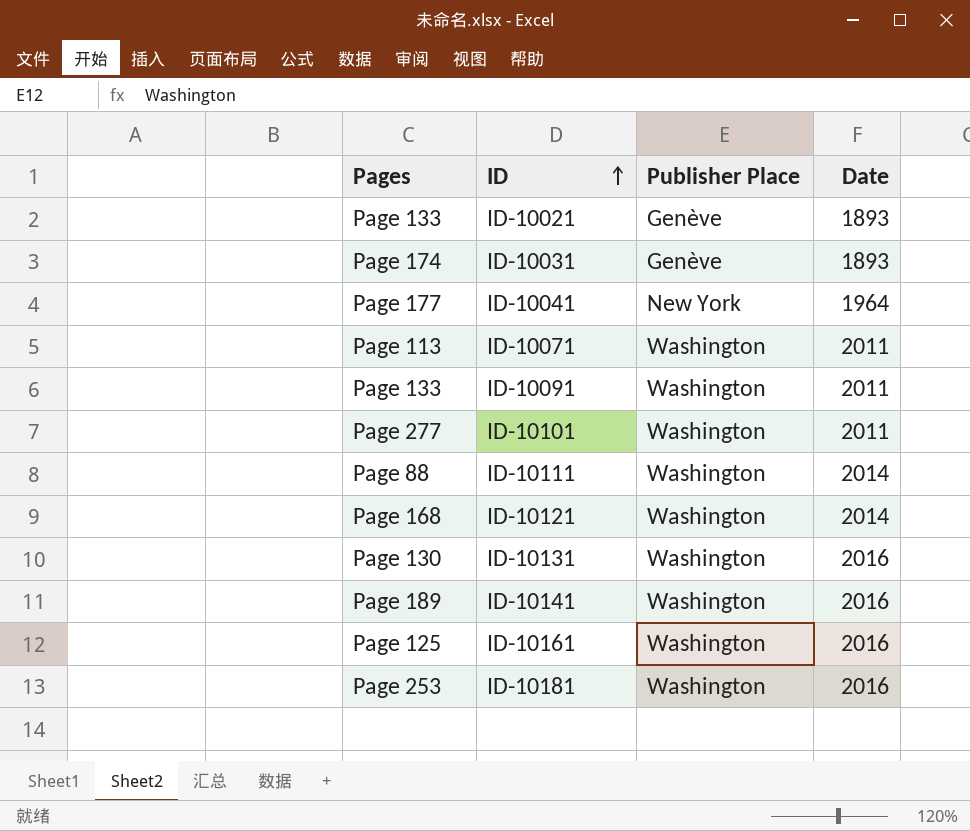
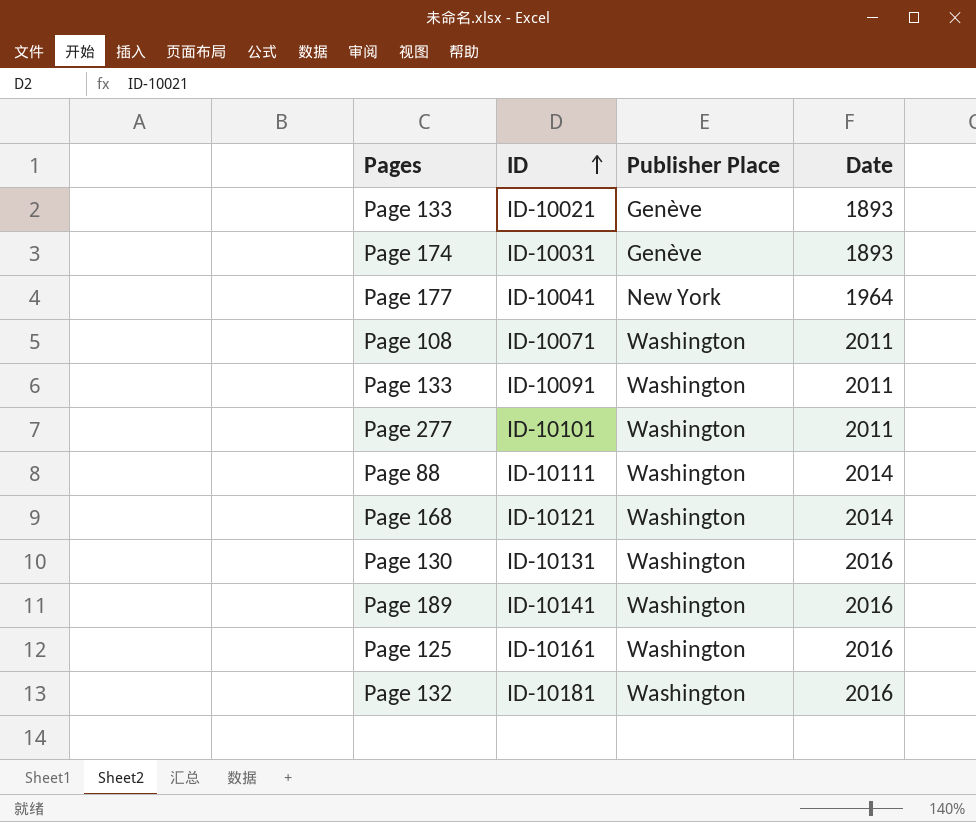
ID-10071 | Pages: Page 113 -> Page 108
ID-10181 | Pages: Page 253 -> Page 132

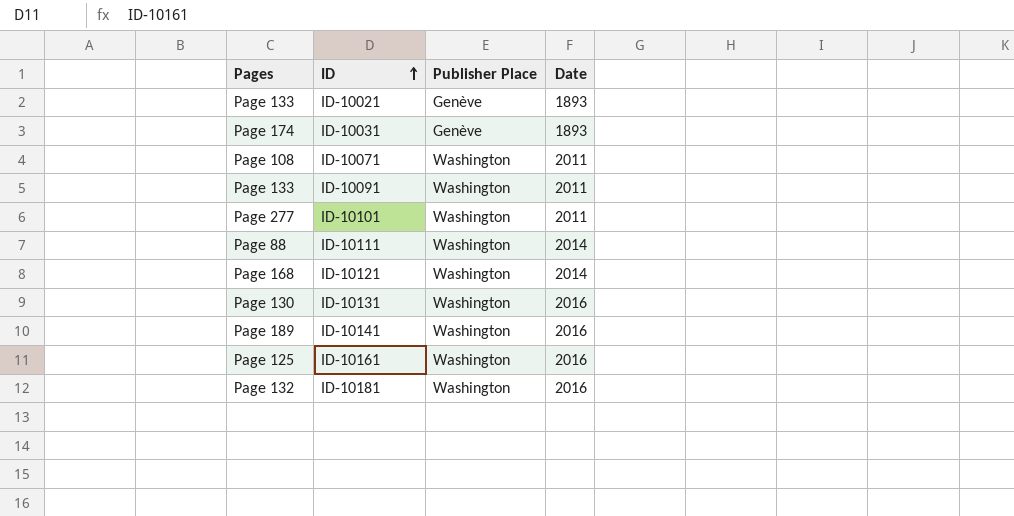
row ID-10041: Page 177 | New York | 1964 -> none

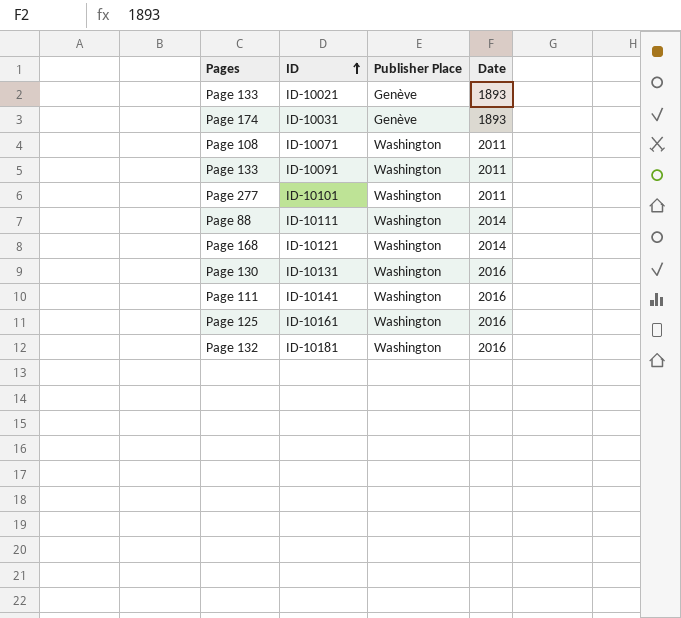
ID-10141 | Pages: Page 189 -> Page 111

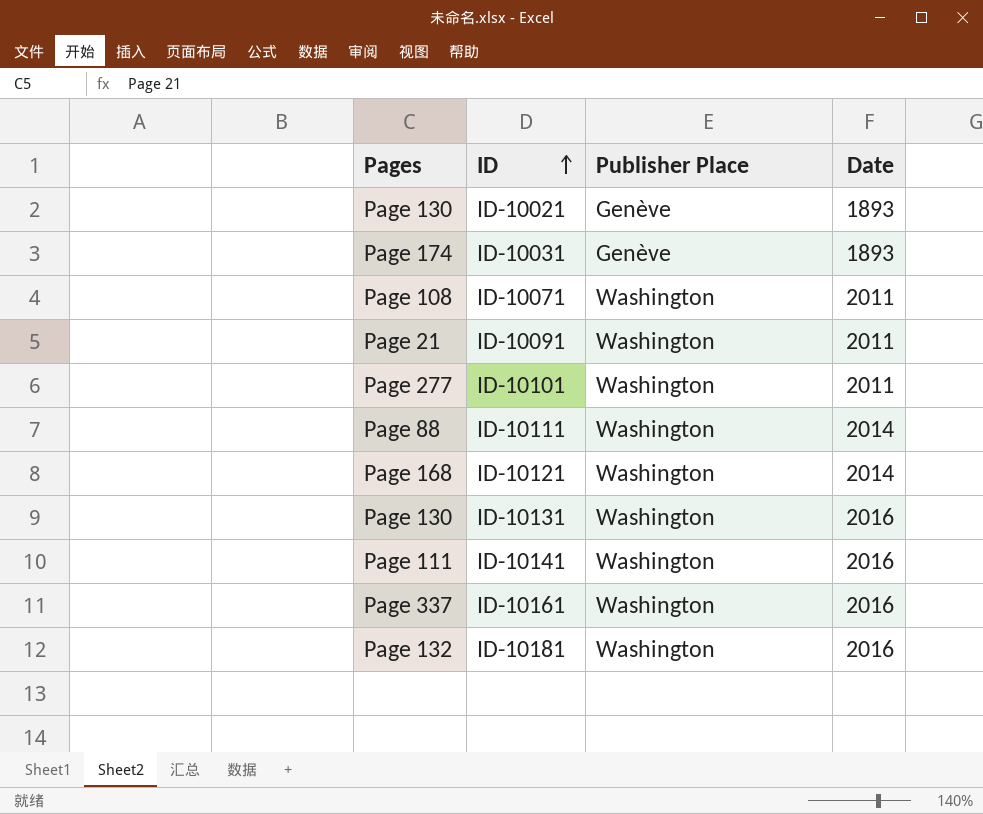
ID-10021 | Pages: Page 133 -> Page 130
ID-10091 | Pages: Page 133 -> Page 21
ID-10161 | Pages: Page 125 -> Page 337

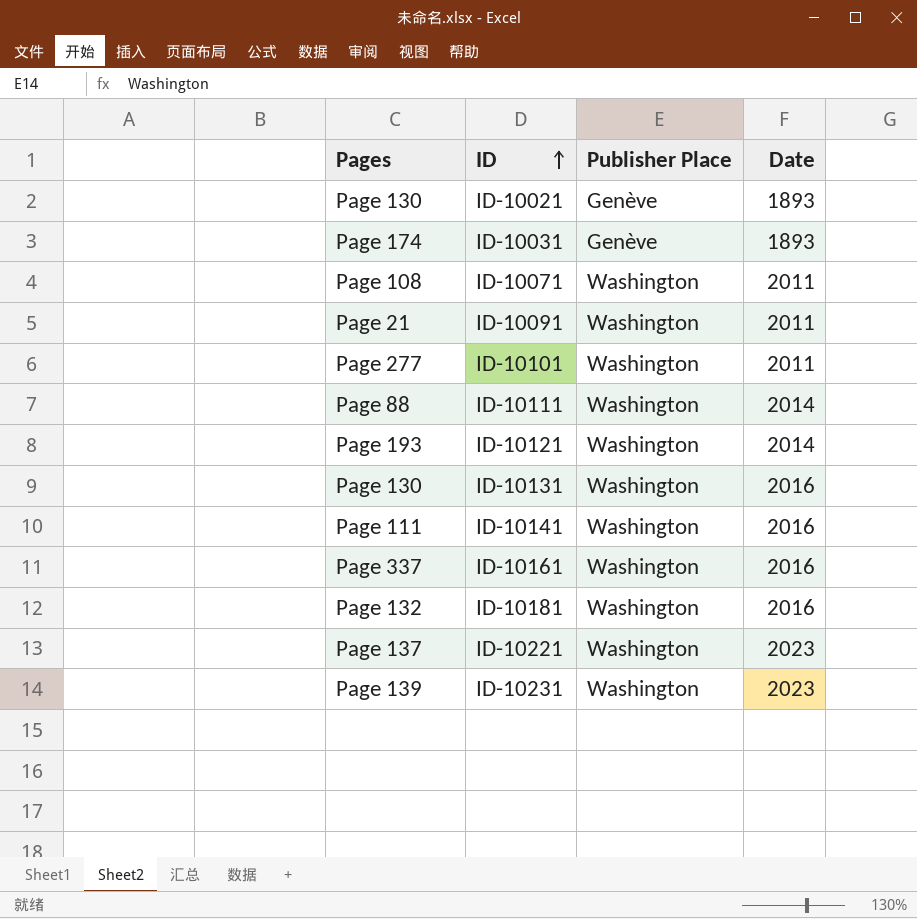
ID-10121 | Pages: Page 168 -> Page 193
row ID-10221: none -> Page 137 | Washington | 2023
row ID-10231: none -> Page 139 | Washington | 2023

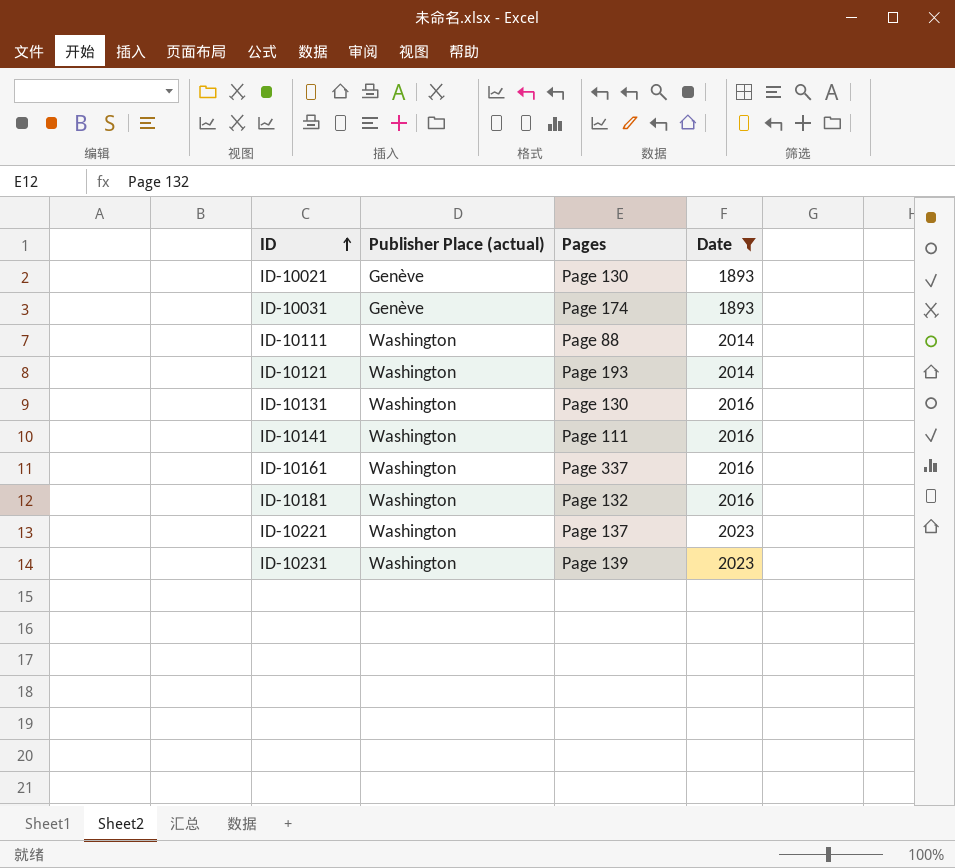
filter: none -> Date != 2011
column name: Publisher Place -> Publisher Place (actual)
column Pages | position: 1 -> 3

